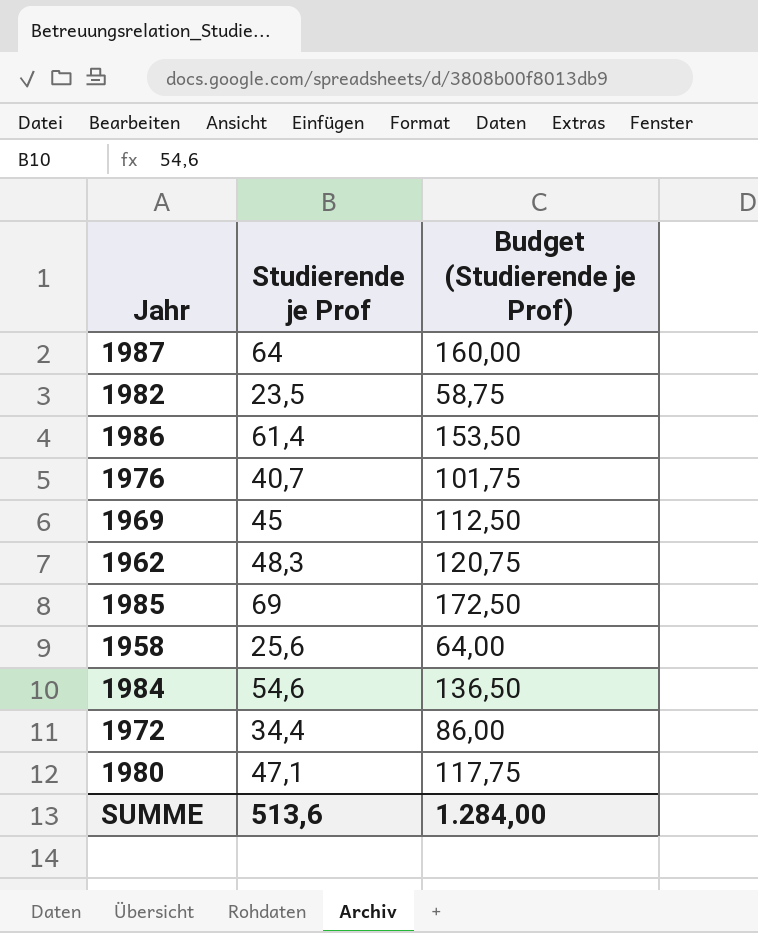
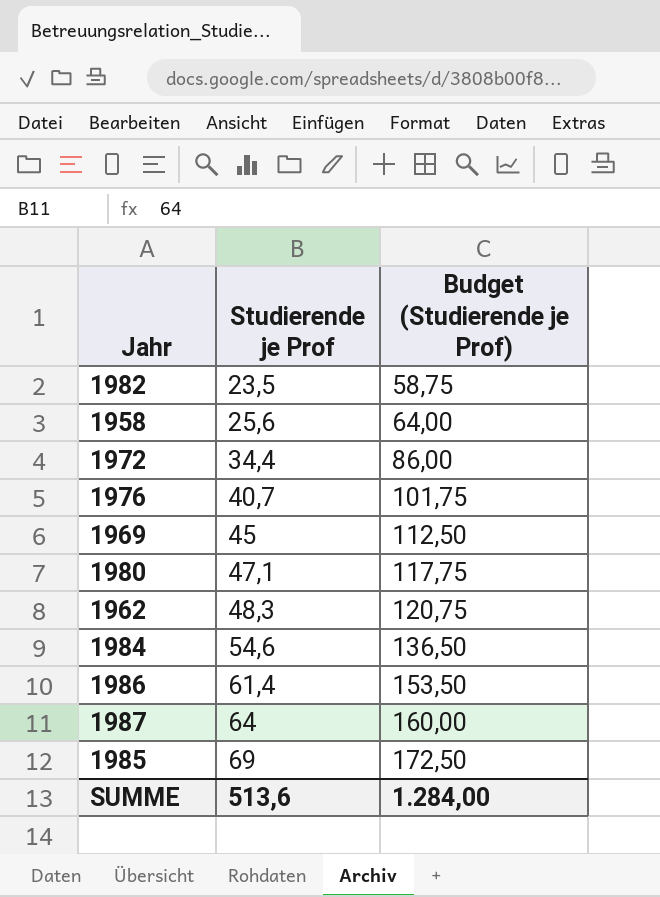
row order: none -> Studierende je Prof ascending

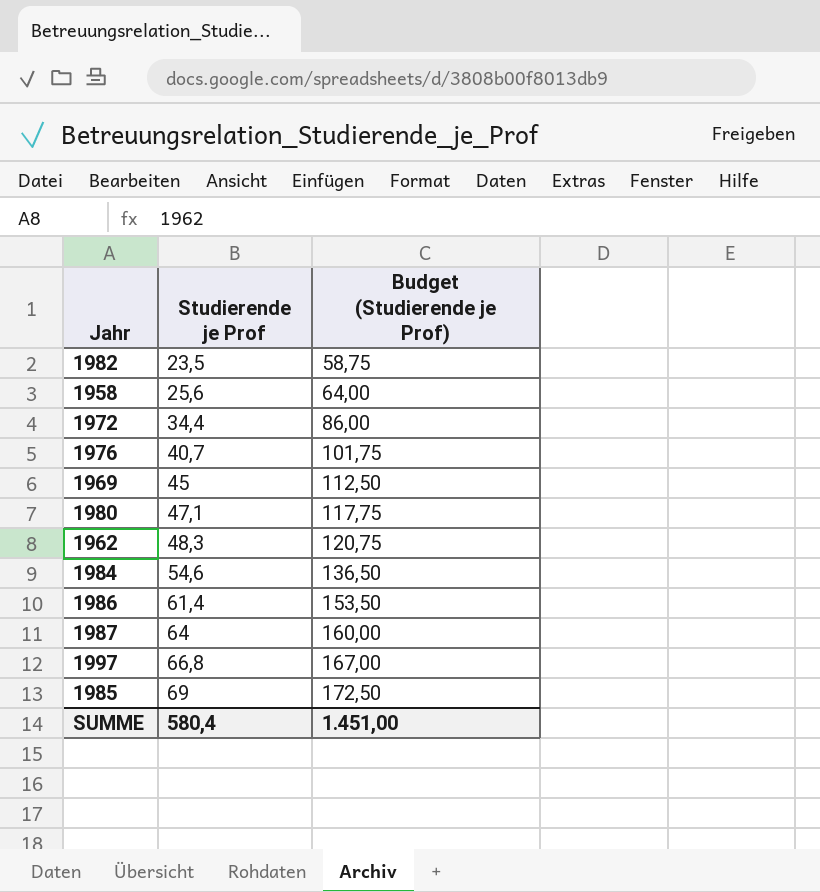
row 1997: none -> 66,8 | 167,00
SUMME | Studierende je Prof: 513,6 -> 580,4
SUMME | Budget (Studierende je Prof): 1.284,00 -> 1.451,00

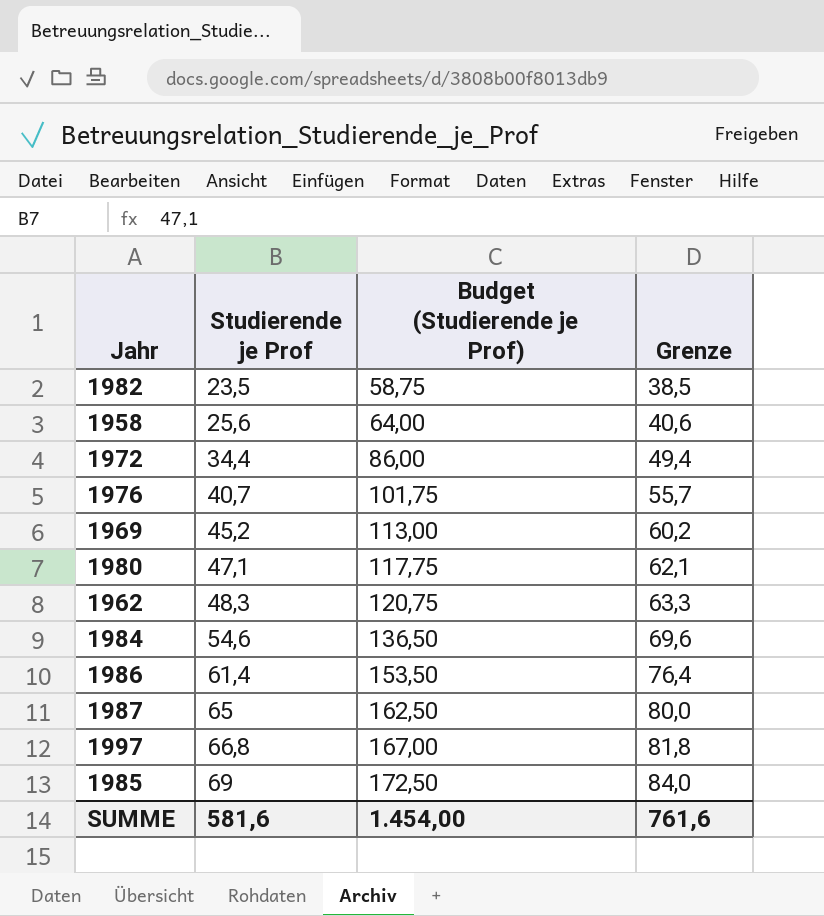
column Grenze | formula: none -> [Studierende je Prof] + 15
1969 | Studierende je Prof: 45 -> 45,2
1969 | Budget (Studierende je Prof): 112,50 -> 113,00
1987 | Studierende je Prof: 64 -> 65
1987 | Budget (Studierende je Prof): 160,00 -> 162,50
SUMME | Studierende je Prof: 580,4 -> 581,6
SUMME | Budget (Studierende je Prof): 1.451,00 -> 1.454,00

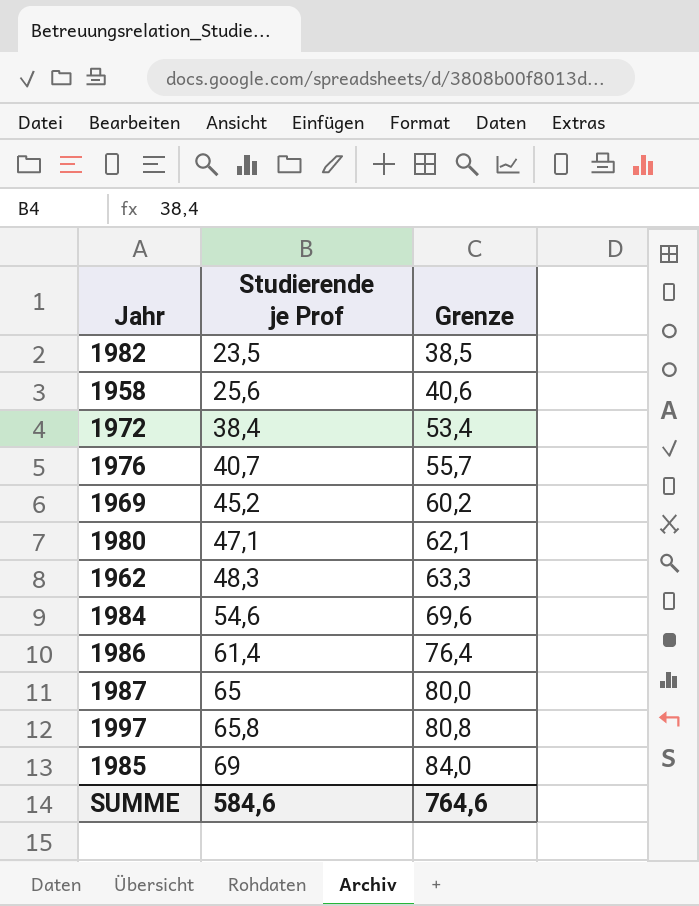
column Budget (Studierende je Prof) | formula: [Studierende je Prof] * 2,5 -> none
1972 | Studierende je Prof: 34,4 -> 38,4
1972 | Grenze: 49,4 -> 53,4
1997 | Studierende je Prof: 66,8 -> 65,8
1997 | Grenze: 81,8 -> 80,8
SUMME | Studierende je Prof: 581,6 -> 584,6
SUMME | Grenze: 761,6 -> 764,6

